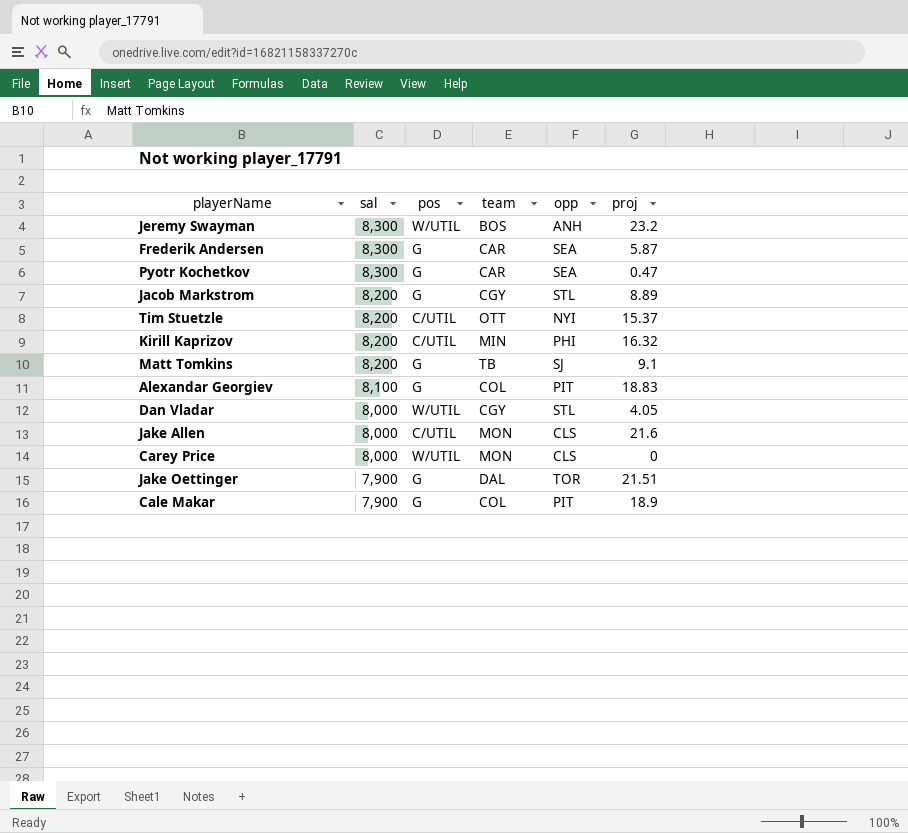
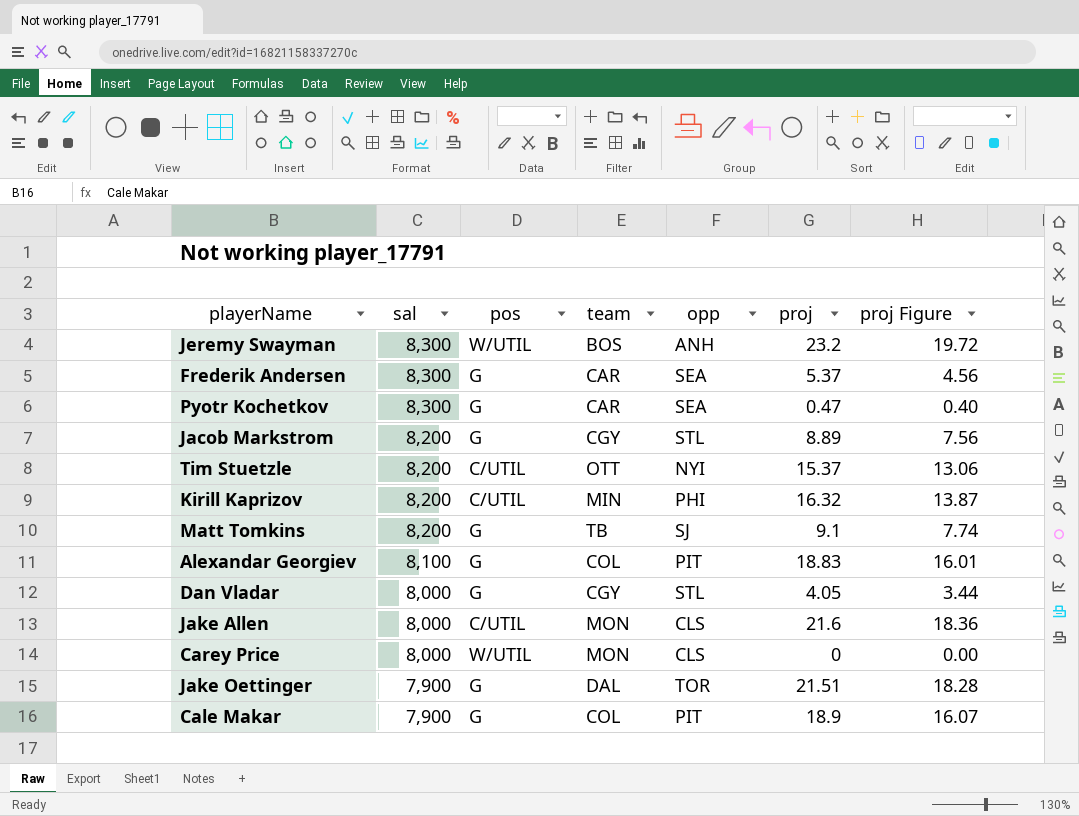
column proj Figure | formula: none -> [proj] * 0.85
Frederik Andersen | proj: 5.87 -> 5.37
Dan Vladar | pos: W/UTIL -> G

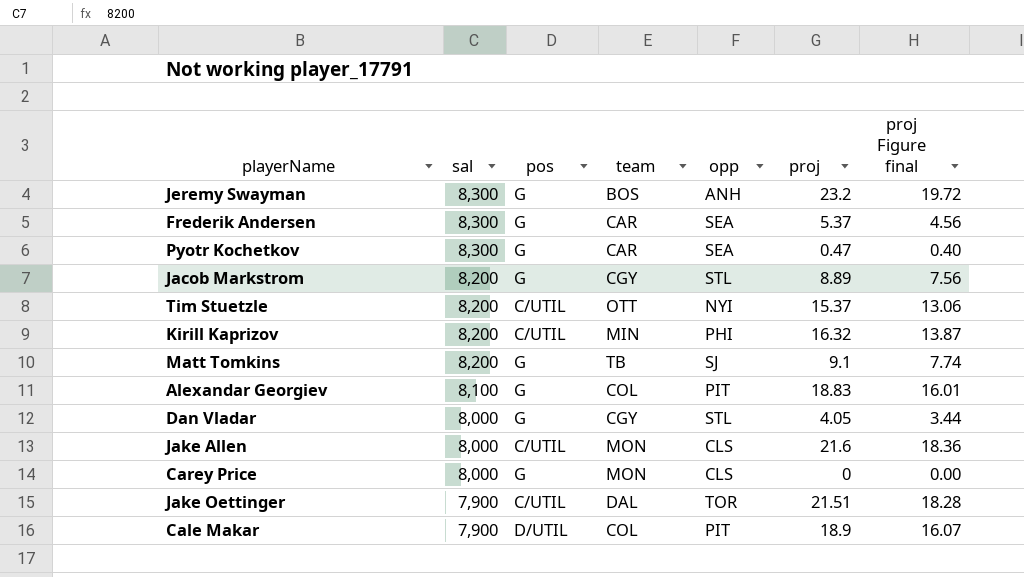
column name: proj Figure -> proj Figure final
Jeremy Swayman | pos: W/UTIL -> G
Carey Price | pos: W/UTIL -> G
Jake Oettinger | pos: G -> C/UTIL
Cale Makar | pos: G -> D/UTIL

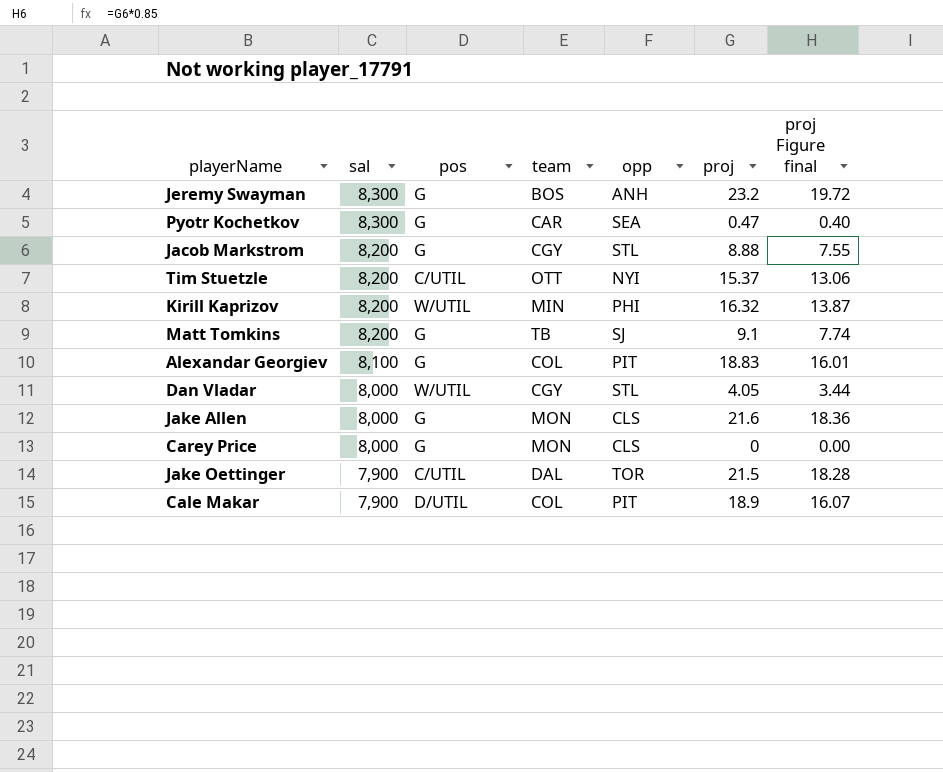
row Frederik Andersen: 8,300 | G | CAR | SEA | 5.37 | 4.56 -> none
Jacob Markstrom | proj: 8.89 -> 8.88
Jacob Markstrom | proj Figure final: 7.56 -> 7.55
Kirill Kaprizov | pos: C/UTIL -> W/UTIL
Dan Vladar | pos: G -> W/UTIL
Jake Allen | pos: C/UTIL -> G
Jake Oettinger | proj: 21.51 -> 21.5

